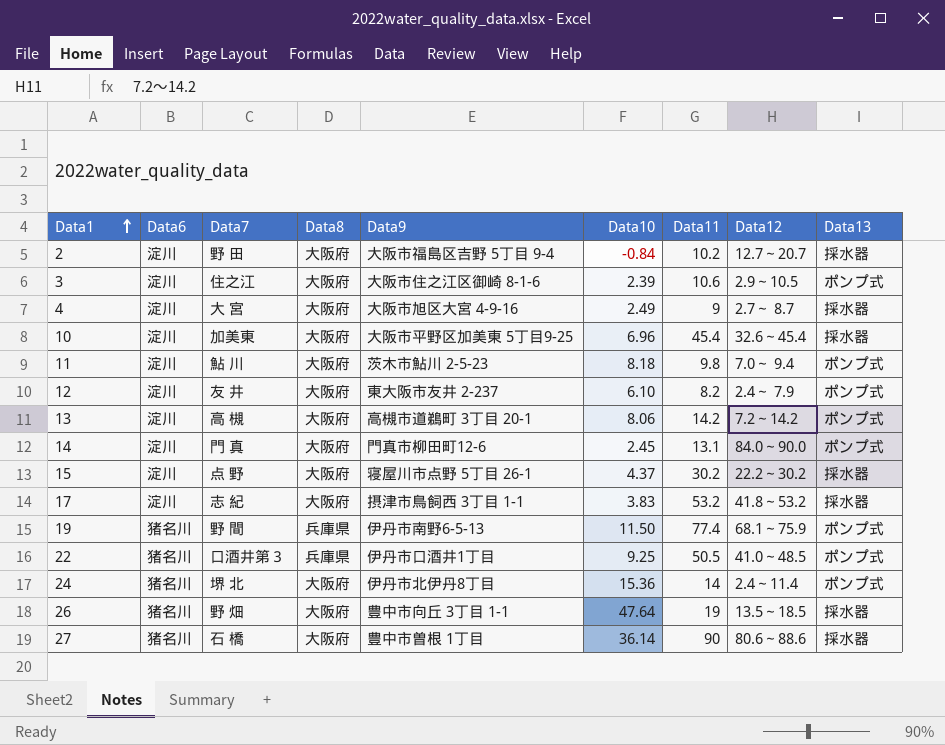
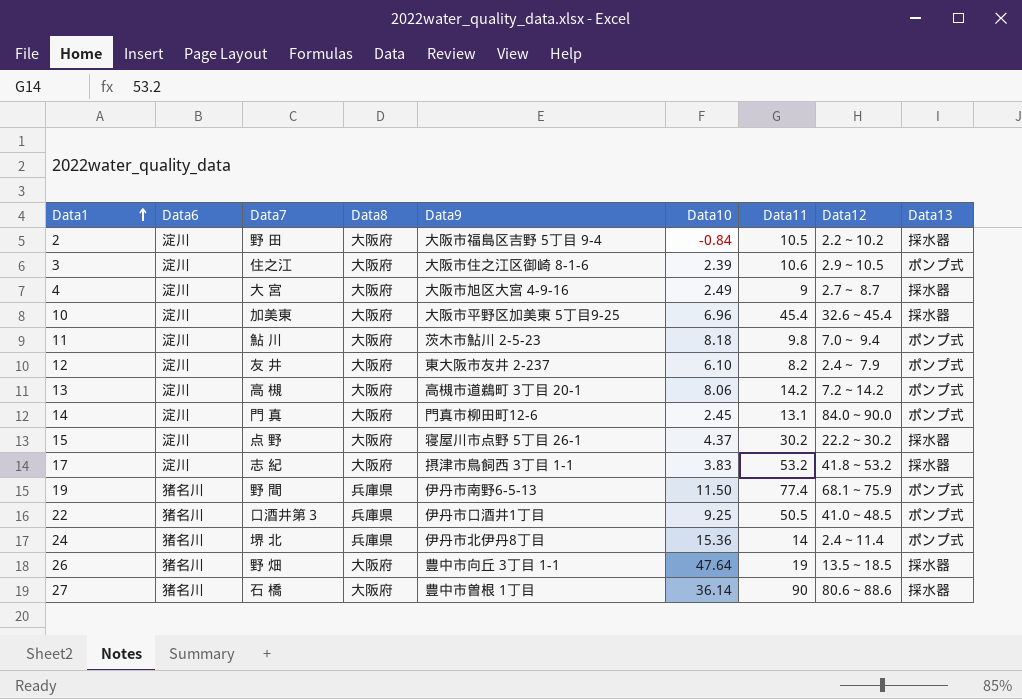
2 | Data11: 10.2 -> 10.5
2 | Data12: 12.7～20.7 -> 2.2～10.2
24 | Data8: 大阪府 -> 兵庫県

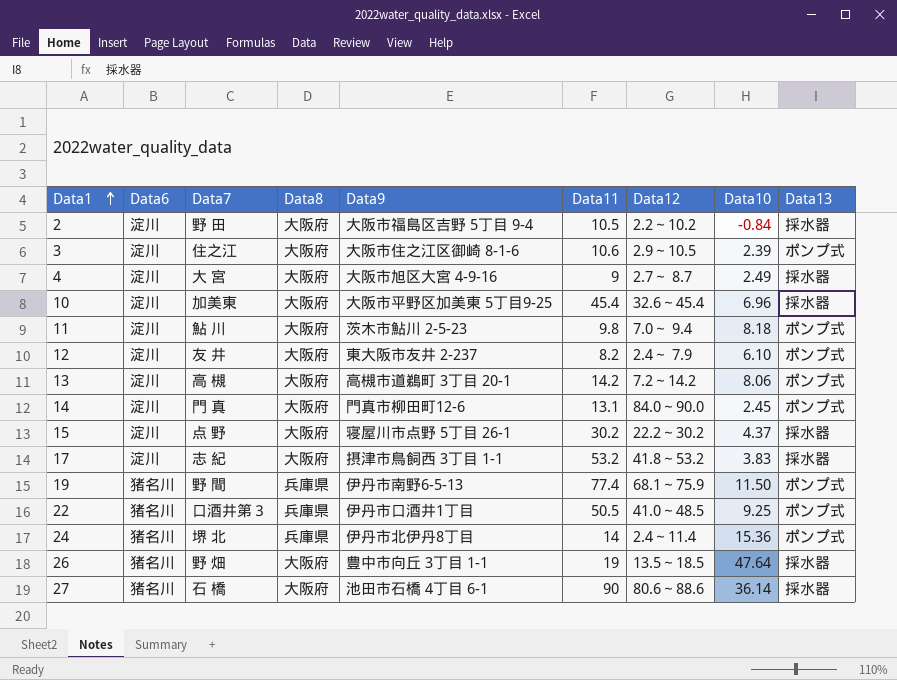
column Data10 | position: 6 -> 8
27 | Data9: 豊中市曽根 1丁目 -> 池田市石橋 4丁目 6-1

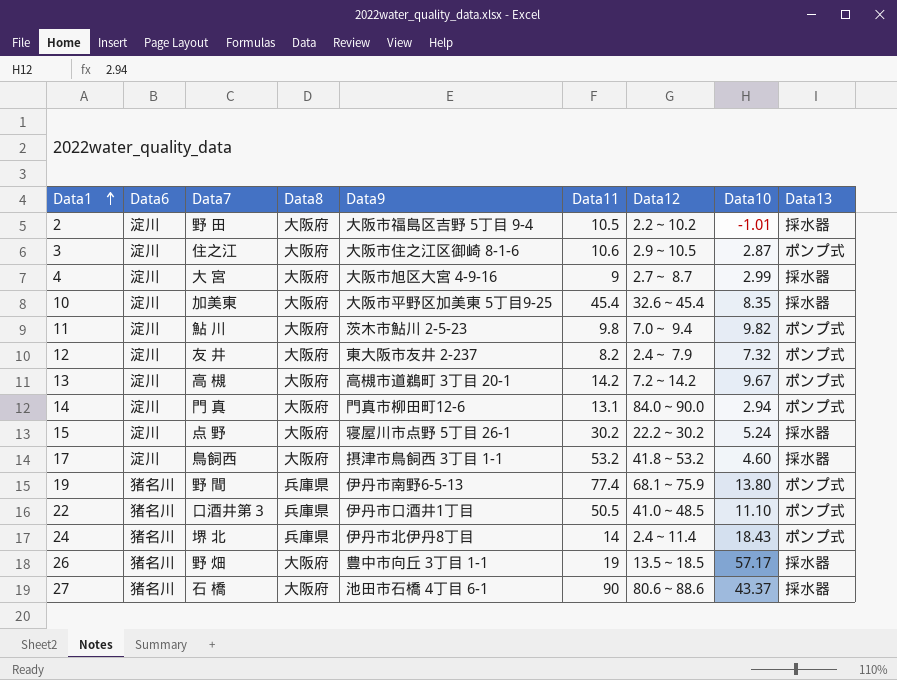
2 | Data10: -0.84 -> -1.01
3 | Data10: 2.39 -> 2.87
4 | Data10: 2.49 -> 2.99
10 | Data10: 6.96 -> 8.35
11 | Data10: 8.18 -> 9.82
12 | Data10: 6.10 -> 7.32
13 | Data10: 8.06 -> 9.67
14 | Data10: 2.45 -> 2.94
15 | Data10: 4.37 -> 5.24
17 | Data7: 志 紀 -> 鳥飼西
17 | Data10: 3.83 -> 4.60
19 | Data10: 11.50 -> 13.80
22 | Data10: 9.25 -> 11.10
24 | Data10: 15.36 -> 18.43
26 | Data10: 47.64 -> 57.17
27 | Data10: 36.14 -> 43.37

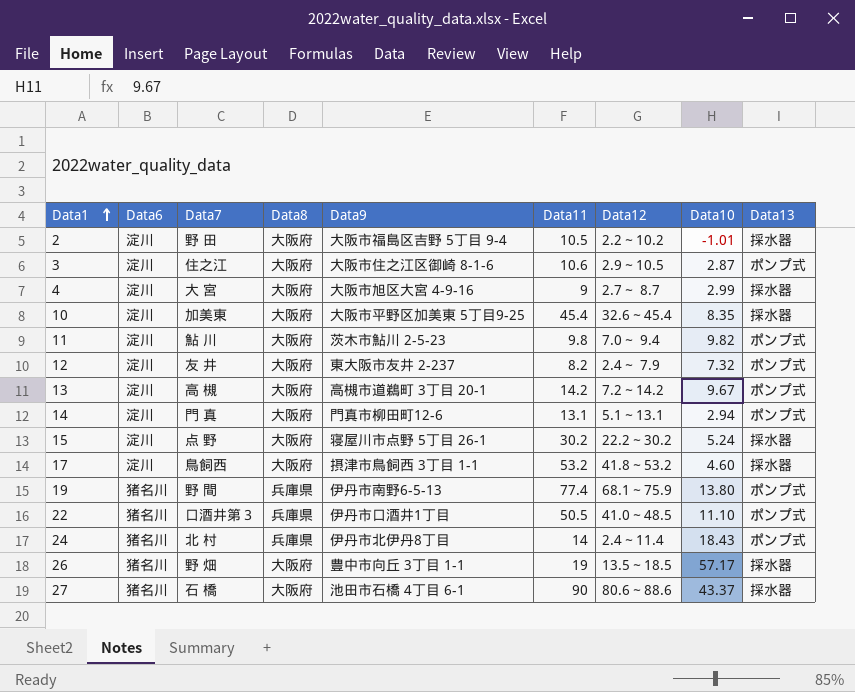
14 | Data12: 84.0～90.0 -> 5.1～13.1
24 | Data7: 堺 北 -> 北 村

